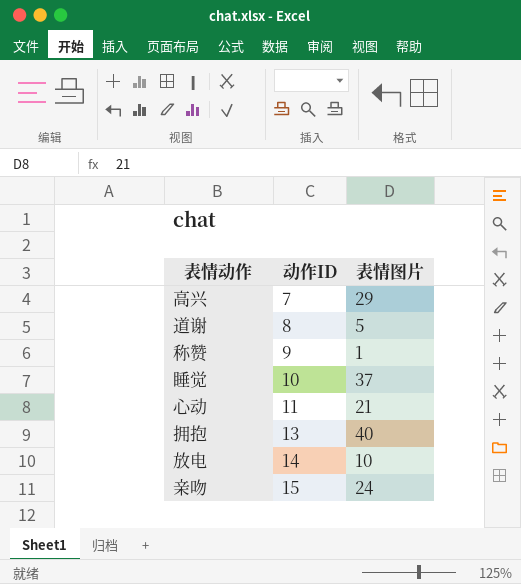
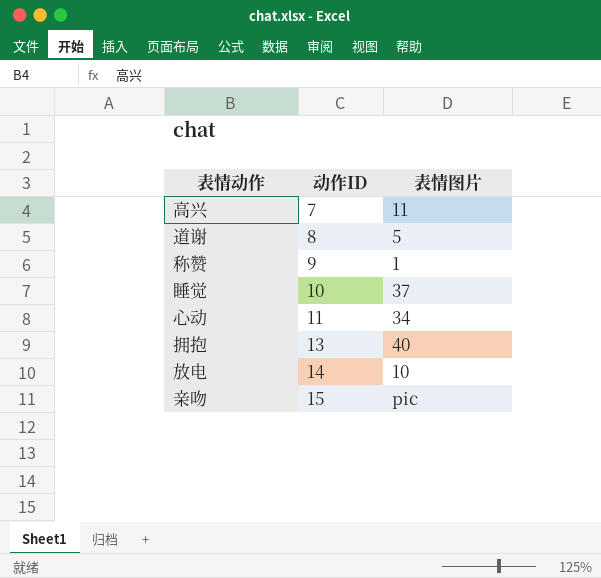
高兴 | 表情图片: 29 -> 11
心动 | 表情图片: 21 -> 34
亲吻 | 表情图片: 24 -> pic

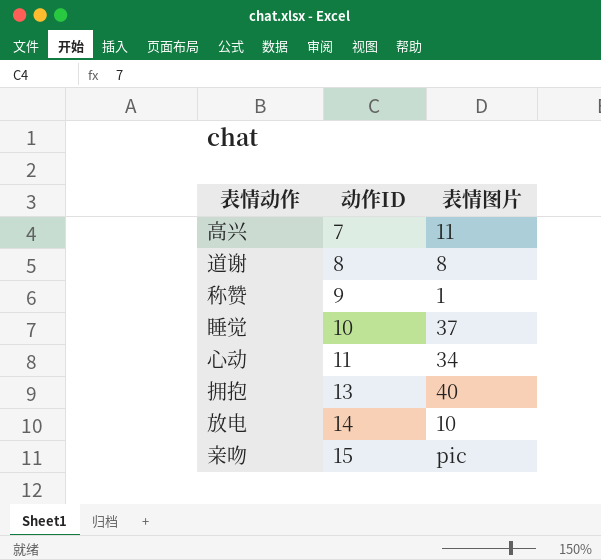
道谢 | 表情图片: 5 -> 8

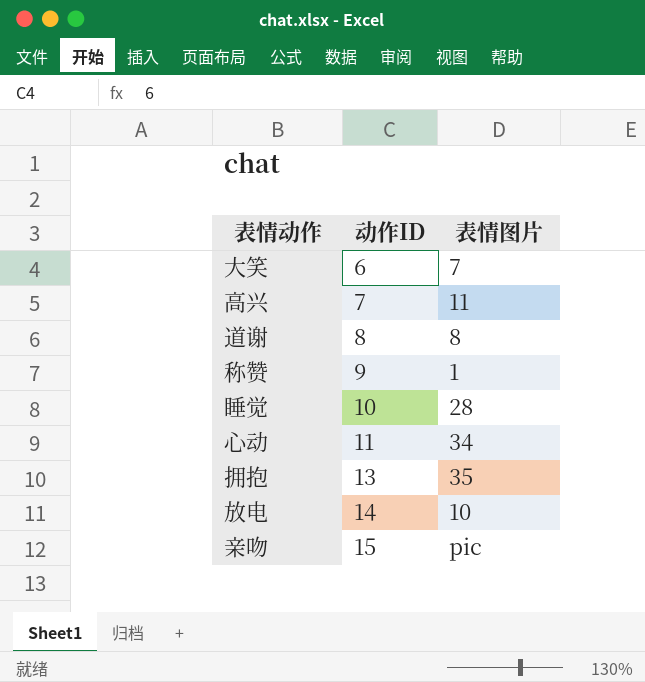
row 大笑: none -> 6 | 7
睡觉 | 表情图片: 37 -> 28
拥抱 | 表情图片: 40 -> 35

